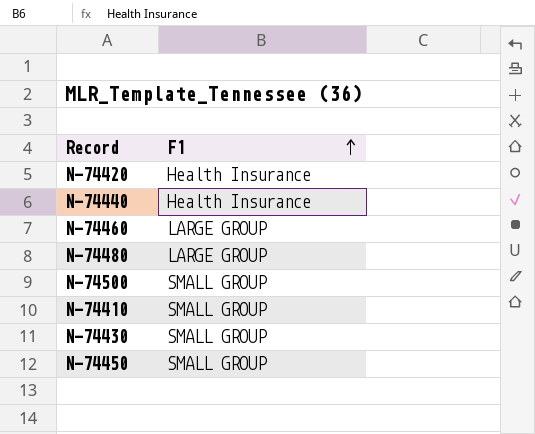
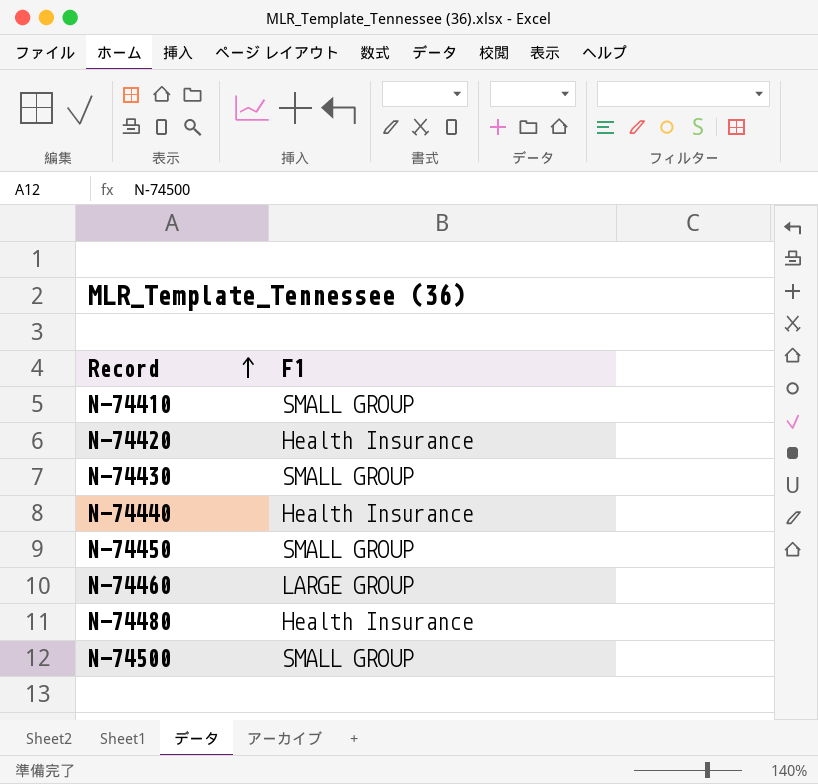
row order: F1 ascending -> Record ascending
N-74480 | F1: LARGE GROUP -> Health Insurance

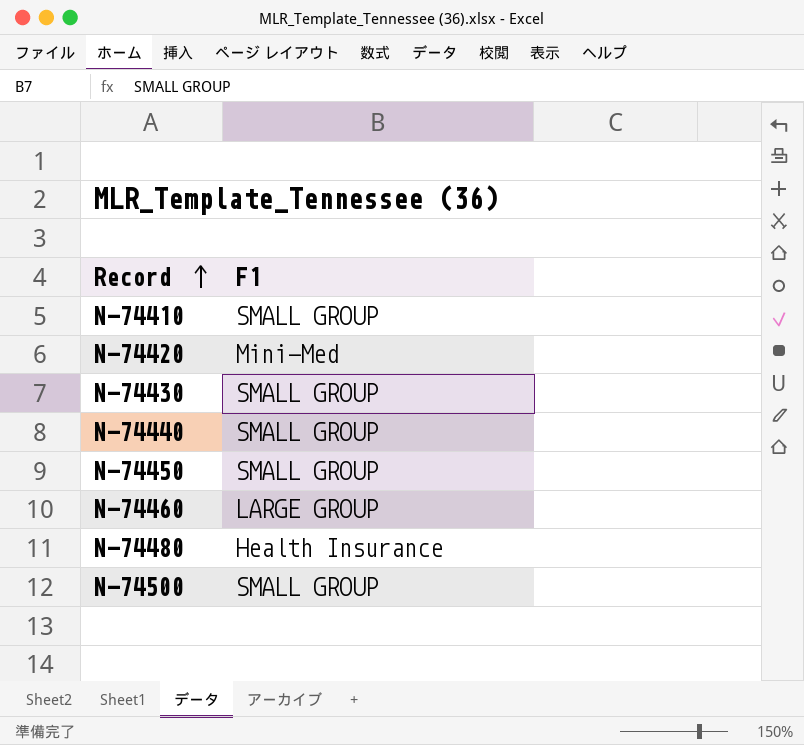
N-74420 | F1: Health Insurance -> Mini-Med
N-74440 | F1: Health Insurance -> SMALL GROUP

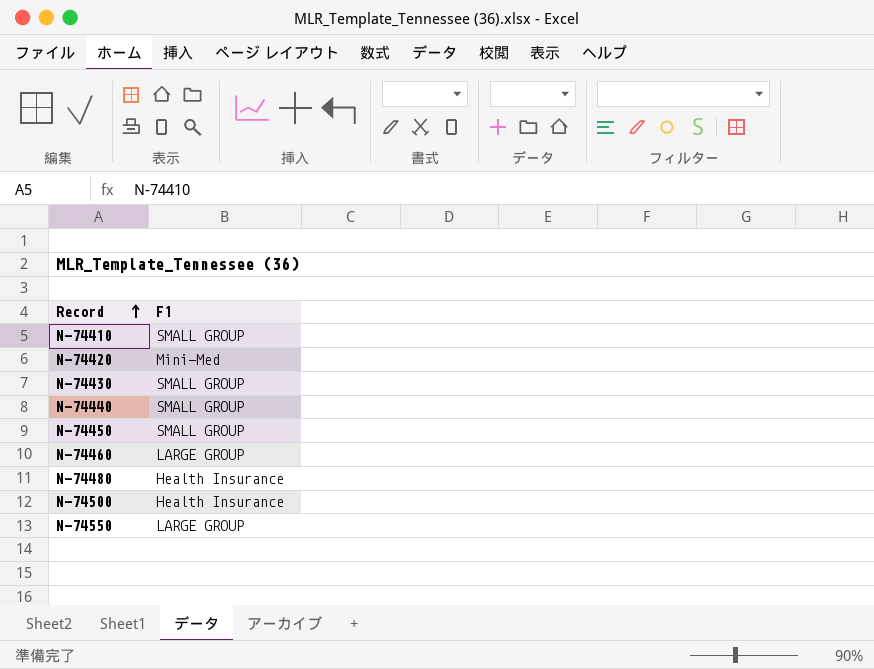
N-74500 | F1: SMALL GROUP -> Health Insurance
row N-74550: none -> LARGE GROUP

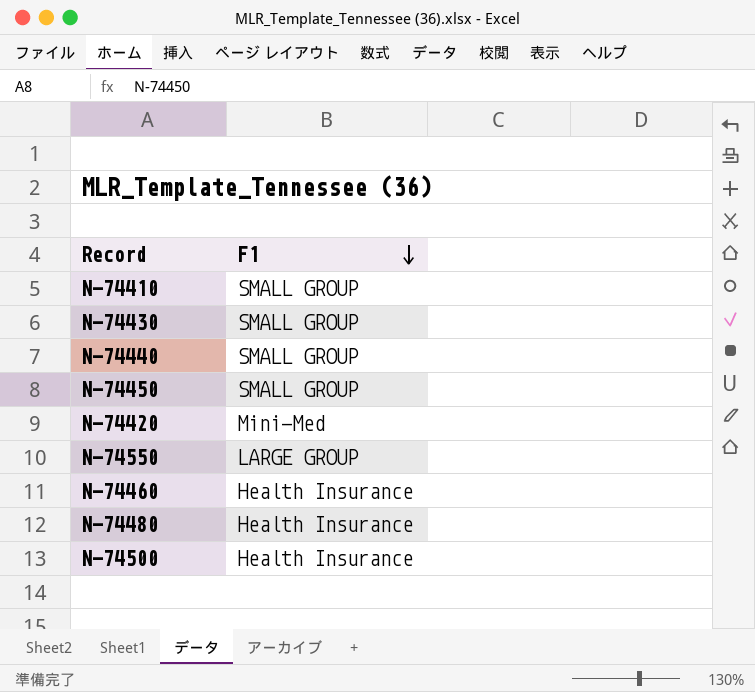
row order: Record ascending -> F1 descending
N-74460 | F1: LARGE GROUP -> Health Insurance

